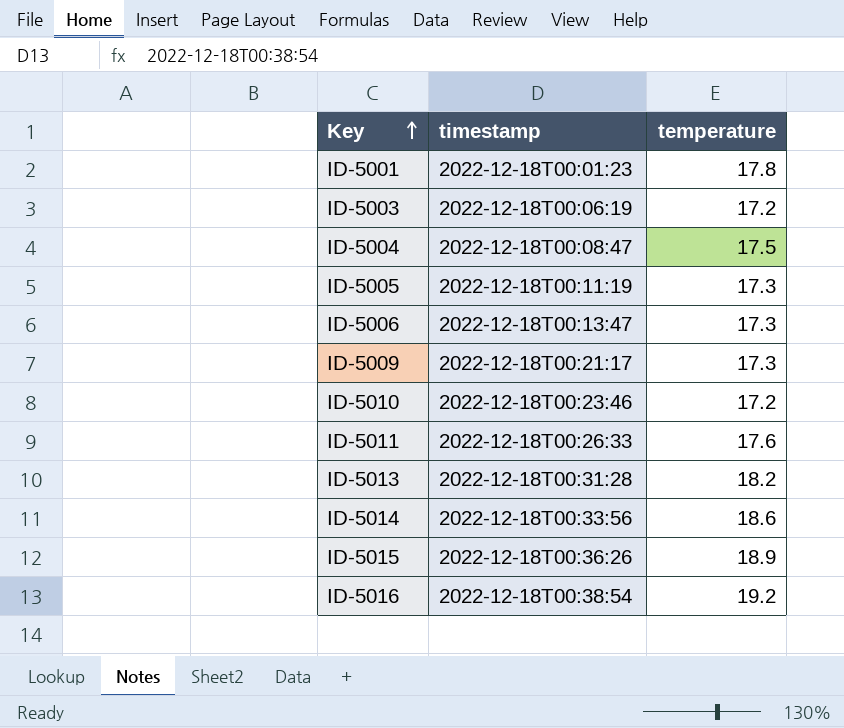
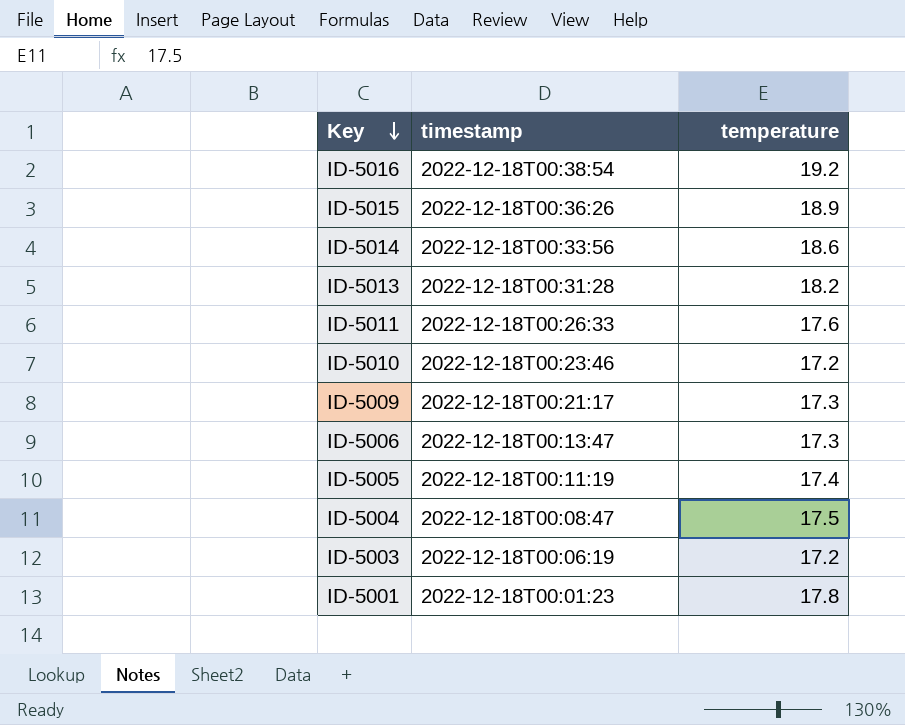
row order: Key ascending -> Key descending
ID-5005 | temperature: 17.3 -> 17.4

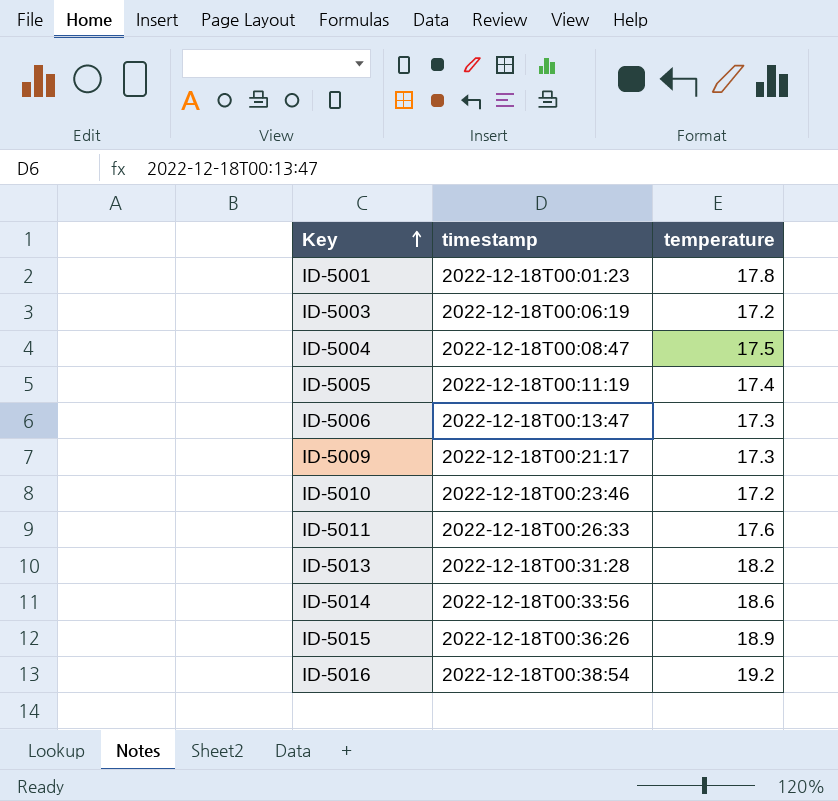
row order: Key descending -> Key ascending

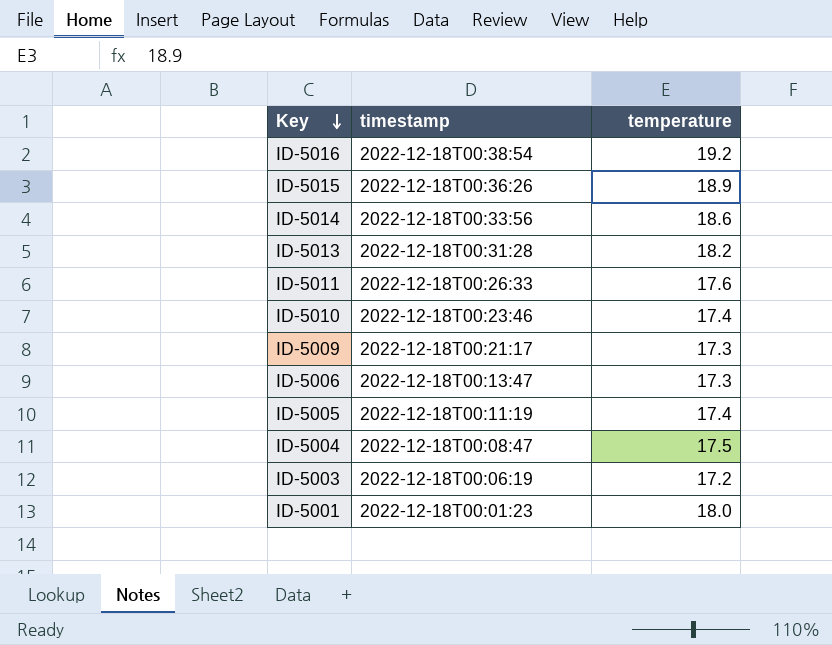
row order: Key ascending -> Key descending
ID-5010 | temperature: 17.2 -> 17.4
ID-5001 | temperature: 17.8 -> 18.0

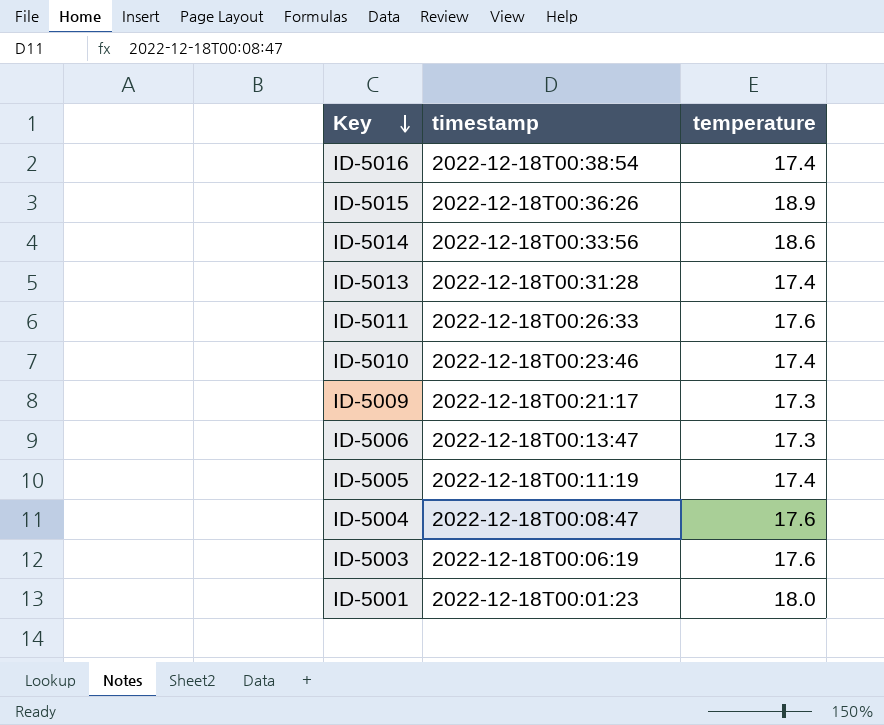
ID-5016 | temperature: 19.2 -> 17.4
ID-5013 | temperature: 18.2 -> 17.4
ID-5004 | temperature: 17.5 -> 17.6
ID-5003 | temperature: 17.2 -> 17.6

